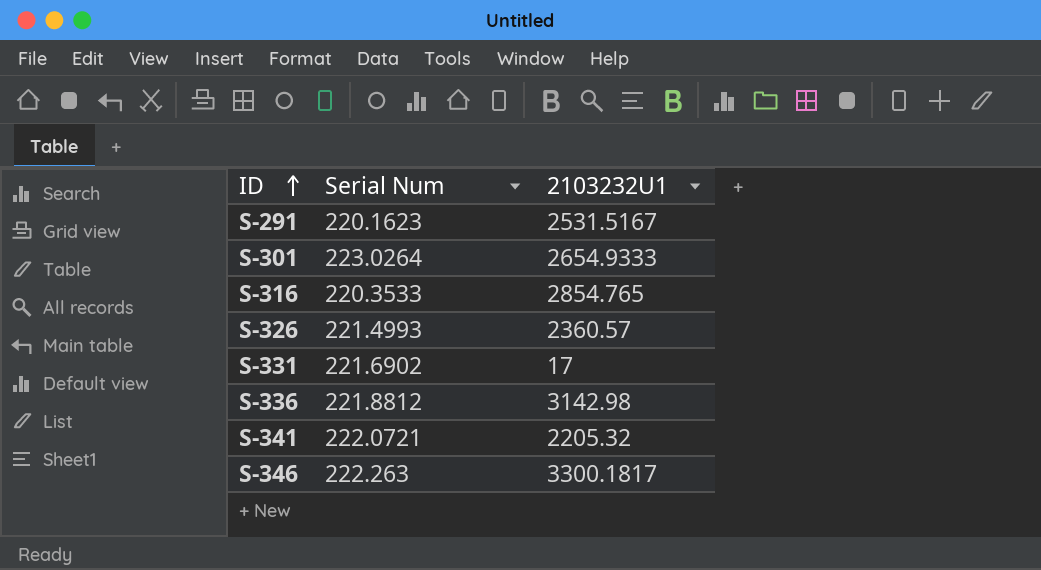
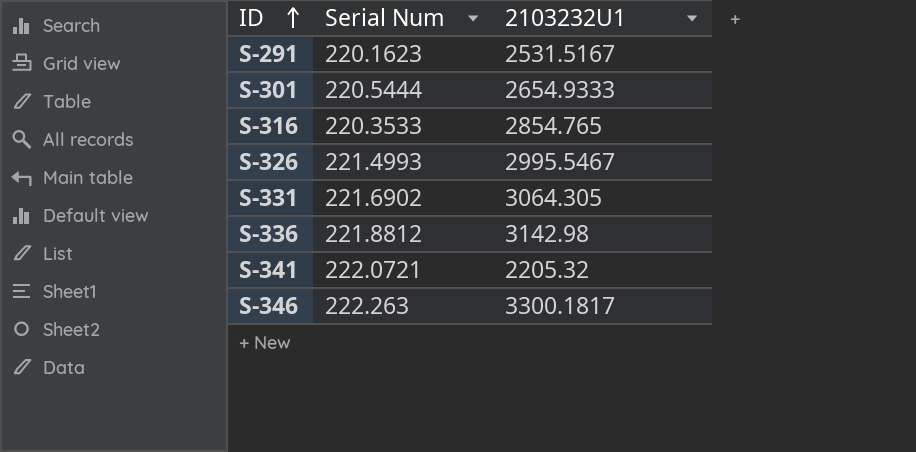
S-301 | Serial Num: 223.0264 -> 220.5444
S-326 | 2103232U1: 2360.57 -> 2995.5467
S-331 | 2103232U1: 17 -> 3064.305

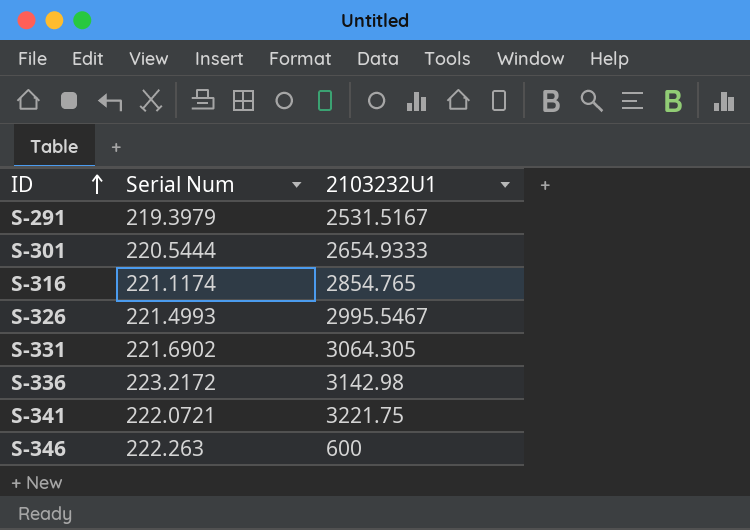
S-291 | Serial Num: 220.1623 -> 219.3979
S-316 | Serial Num: 220.3533 -> 221.1174
S-336 | Serial Num: 221.8812 -> 223.2172
S-341 | 2103232U1: 2205.32 -> 3221.75
S-346 | 2103232U1: 3300.1817 -> 600

